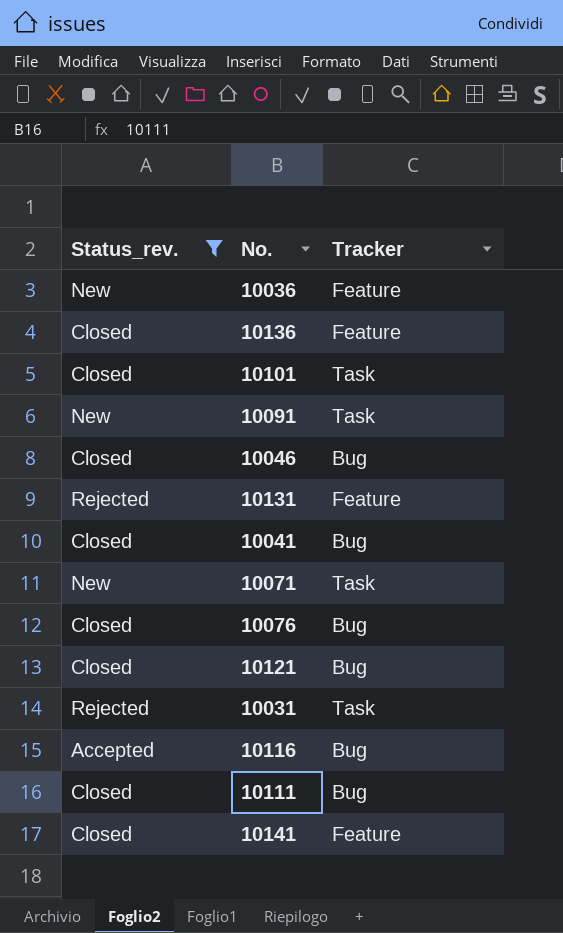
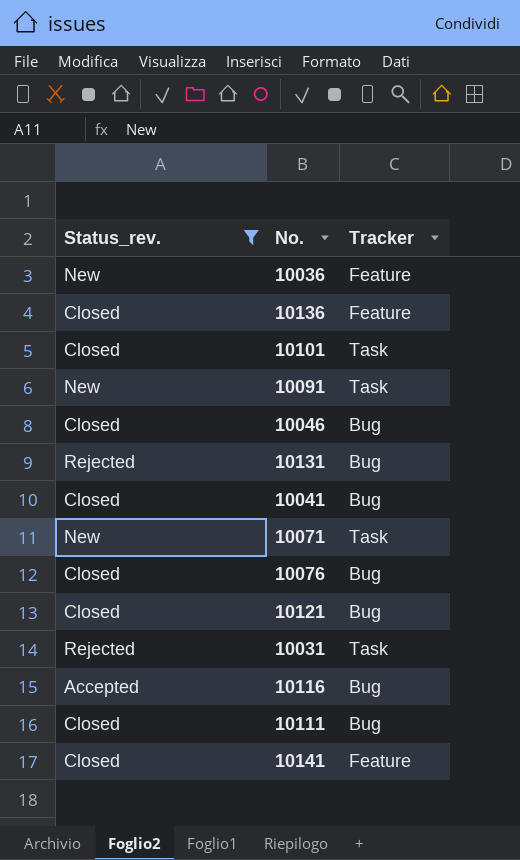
10131 | Tracker: Feature -> Bug

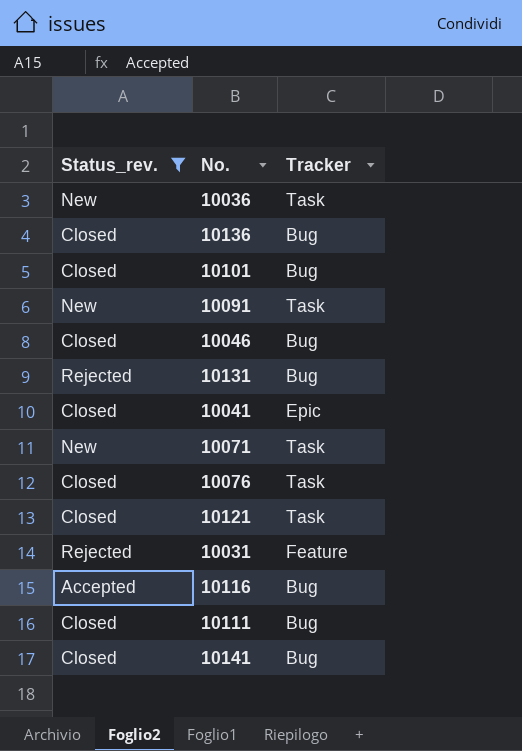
10036 | Tracker: Feature -> Task
10136 | Tracker: Feature -> Bug
10101 | Tracker: Task -> Bug
10041 | Tracker: Bug -> Epic
10076 | Tracker: Bug -> Task
10121 | Tracker: Bug -> Task
10031 | Tracker: Task -> Feature
10141 | Tracker: Feature -> Bug

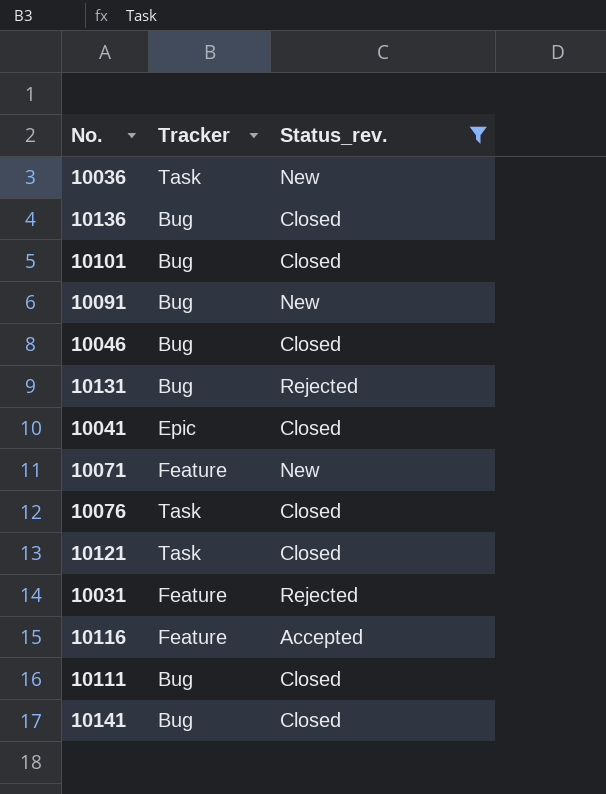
column Status_rev. | position: 1 -> 3
10091 | Tracker: Task -> Bug
10071 | Tracker: Task -> Feature
10116 | Tracker: Bug -> Feature

